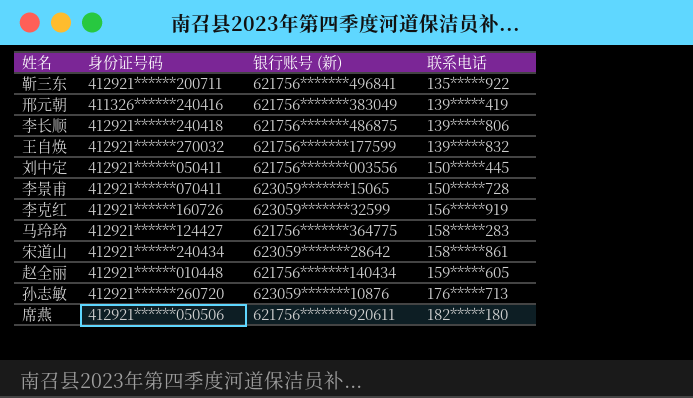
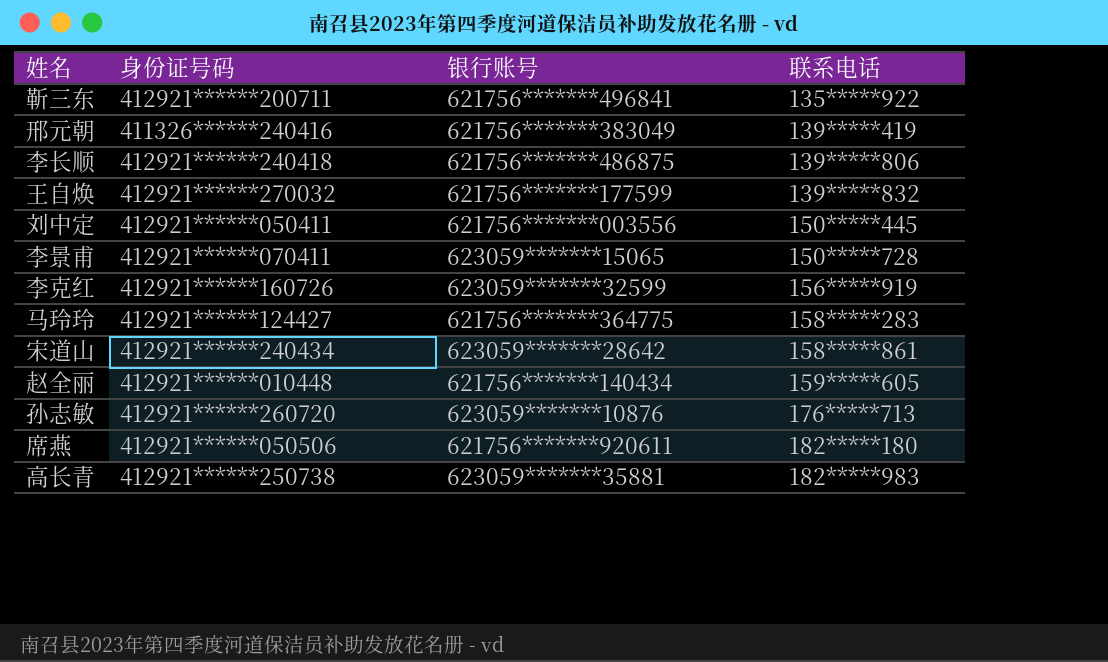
column name: 银行账号 (新) -> 银行账号
row 高长青: none -> 412921******250738 | 623059*******35881 | 182*****983

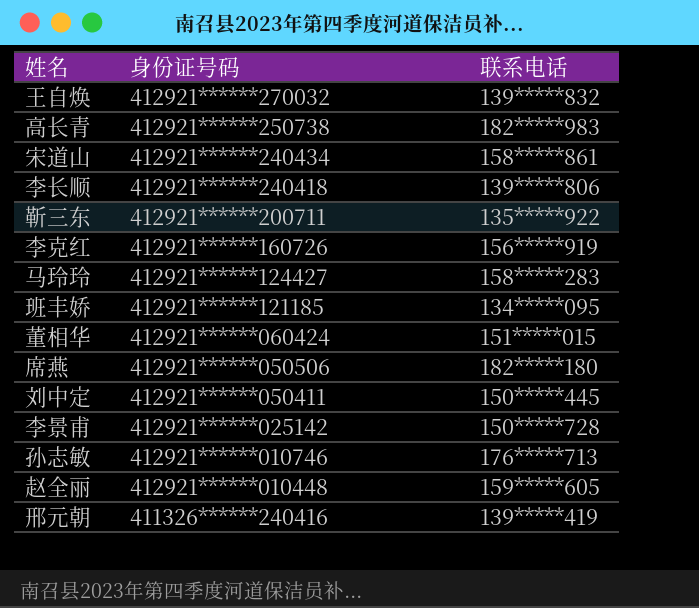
row order: 联系电话 ascending -> 身份证号码 descending
column 银行账号 | position: 3 -> none
row 班丰娇: none -> 412921******121185 | 134*****095
row 董相华: none -> 412921******060424 | 151*****015
李景甫 | 身份证号码: 412921******070411 -> 412921******025142
孙志敏 | 身份证号码: 412921******260720 -> 412921******010746

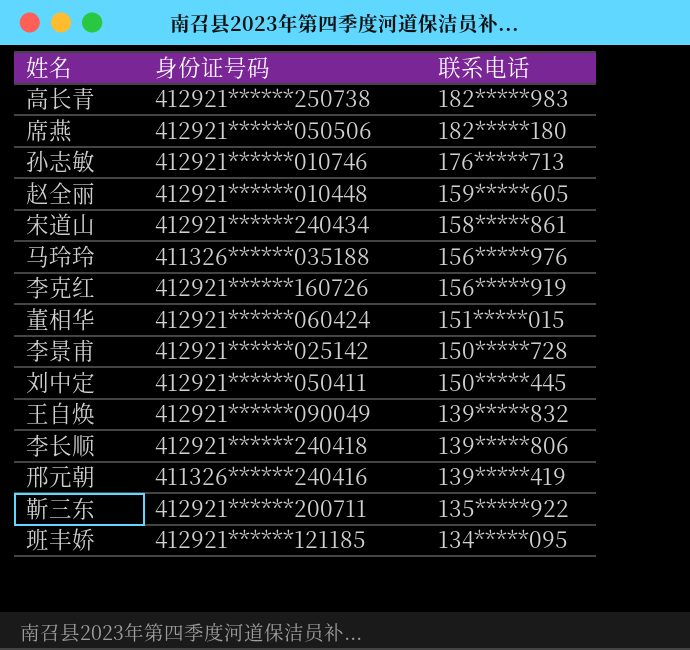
row order: 身份证号码 descending -> 联系电话 descending
马玲玲 | 身份证号码: 412921******124427 -> 411326******035188
马玲玲 | 联系电话: 158*****283 -> 156*****976
王自焕 | 身份证号码: 412921******270032 -> 412921******090049

